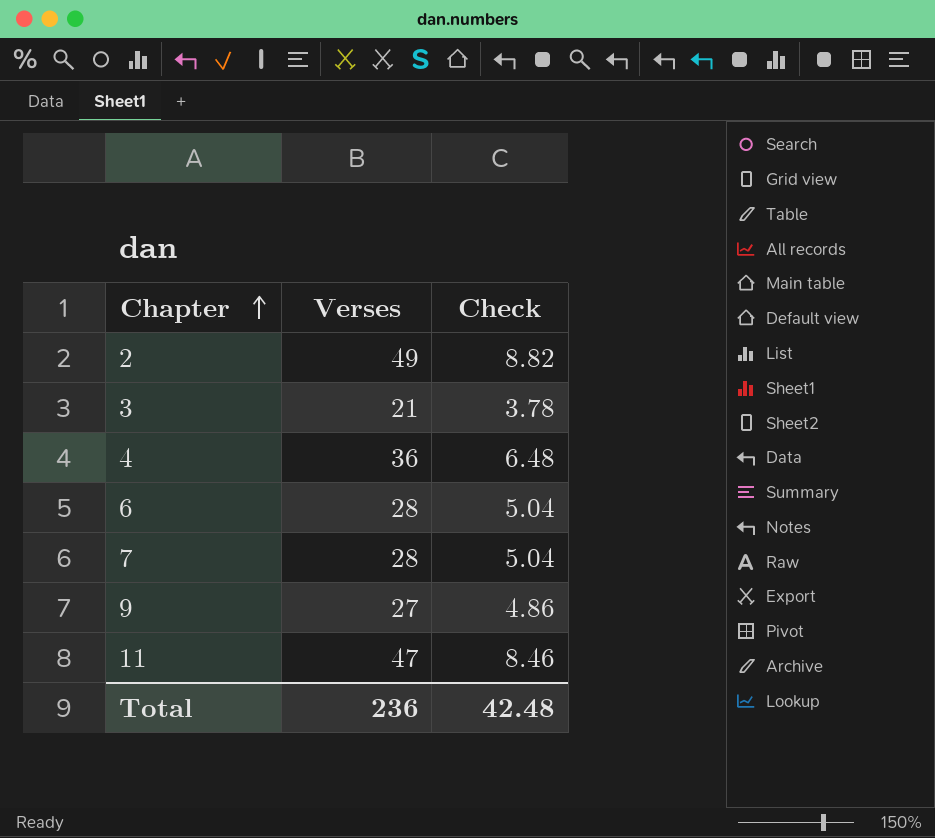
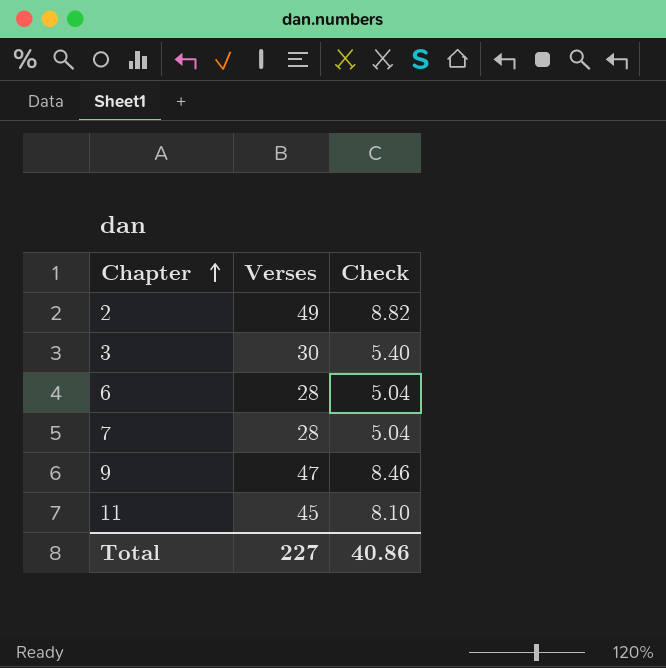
row 4: 36 | 6.48 -> none
3 | Verses: 21 -> 30
3 | Check: 3.78 -> 5.40
9 | Verses: 27 -> 47
9 | Check: 4.86 -> 8.46
11 | Verses: 47 -> 45
11 | Check: 8.46 -> 8.10
Total | Verses: 236 -> 227
Total | Check: 42.48 -> 40.86

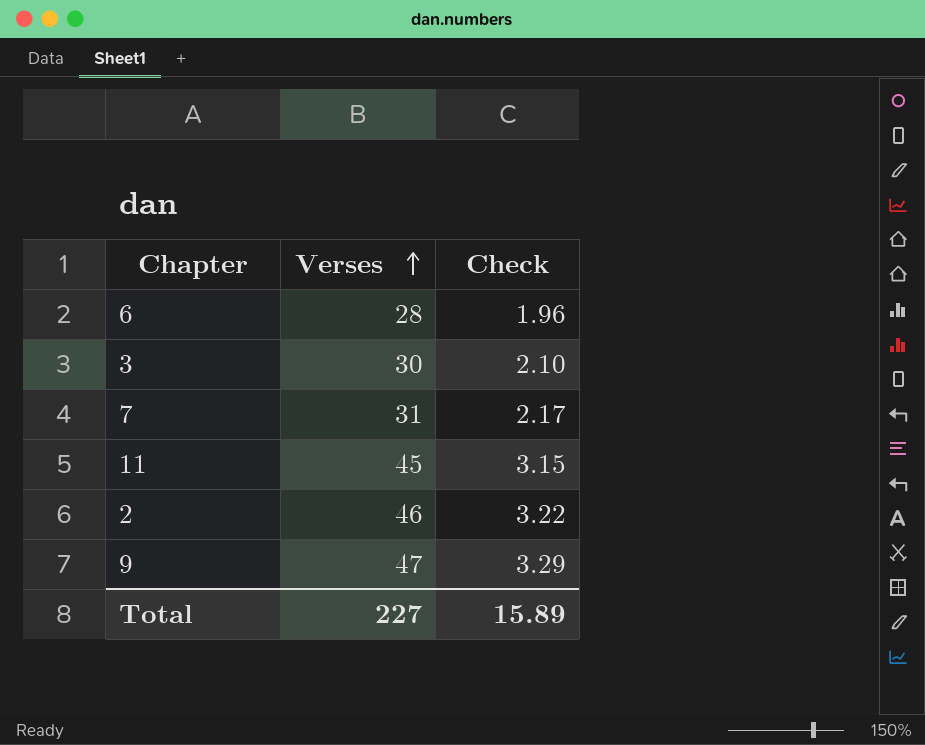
row order: Chapter ascending -> Verses ascending
column Check | formula: [Verses] * 0.18 -> [Verses] * 0.07
7 | Verses: 28 -> 31
2 | Verses: 49 -> 46
Total | Check: 40.86 -> 15.89

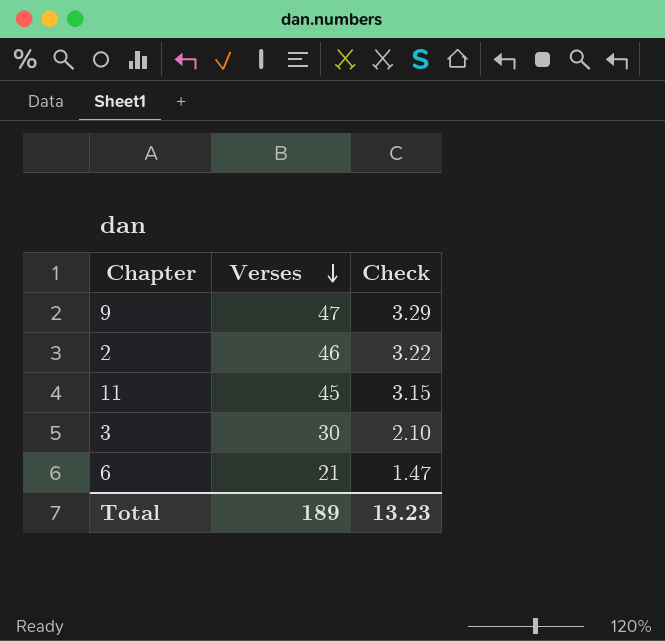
row order: Verses ascending -> Verses descending
row 7: 31 | 2.17 -> none
6 | Verses: 28 -> 21
6 | Check: 1.96 -> 1.47
Total | Verses: 227 -> 189
Total | Check: 15.89 -> 13.23

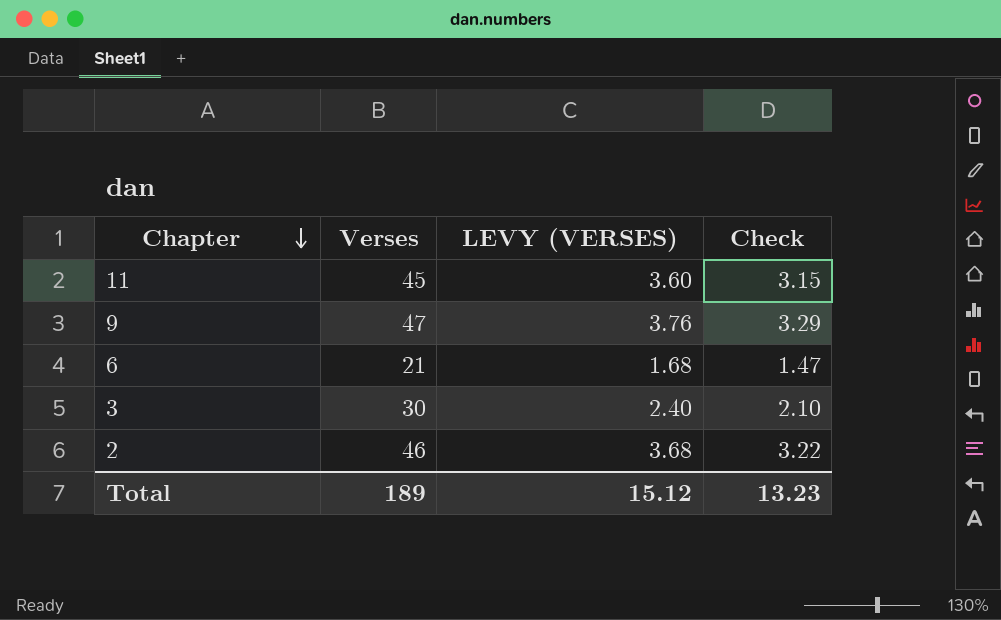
row order: Verses descending -> Chapter descending
column LEVY (VERSES) | formula: none -> [Verses] * 0.08

